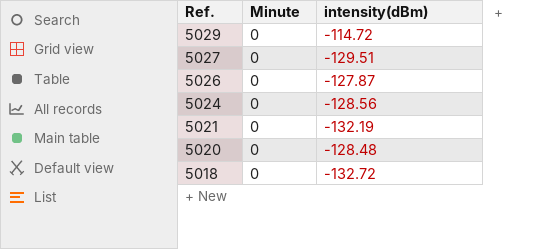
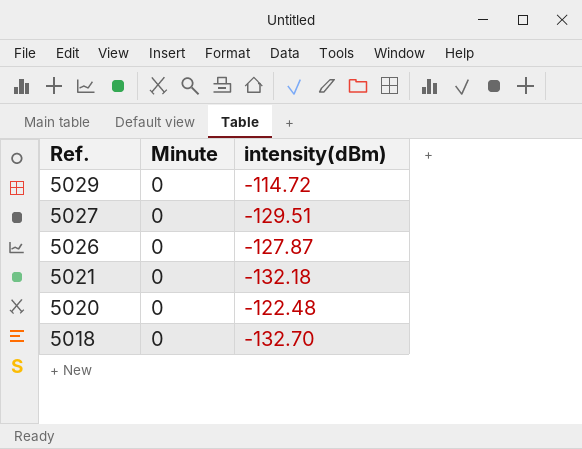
row 5024: 0 | -128.56 -> none
5021 | intensity(dBm): -132.19 -> -132.18
5020 | intensity(dBm): -128.48 -> -122.48
5018 | intensity(dBm): -132.72 -> -132.70

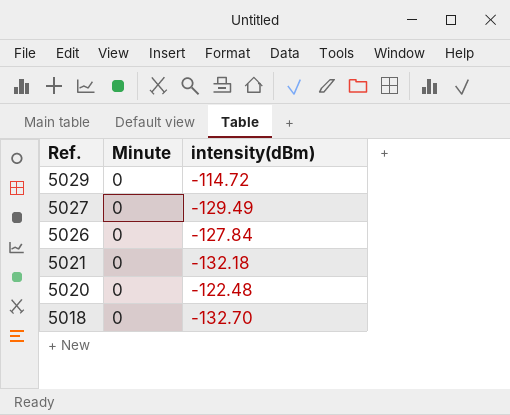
5027 | intensity(dBm): -129.51 -> -129.49
5026 | intensity(dBm): -127.87 -> -127.84

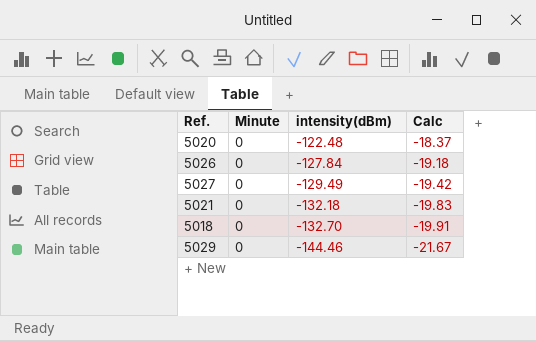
row order: Ref. descending -> intensity(dBm) descending
column Calc | formula: none -> [intensity(dBm)] * 0.15
5029 | intensity(dBm): -114.72 -> -144.46

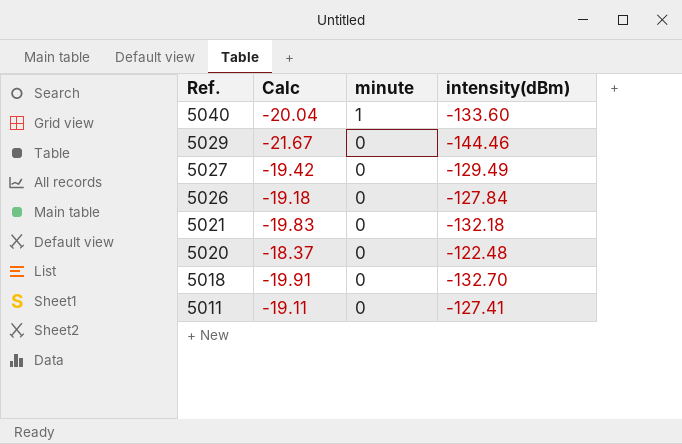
row order: intensity(dBm) descending -> Ref. descending
column Calc | position: 4 -> 2
column name: Minute -> minute
row 5040: none -> -20.04 | 1 | -133.60
row 5011: none -> -19.11 | 0 | -127.41

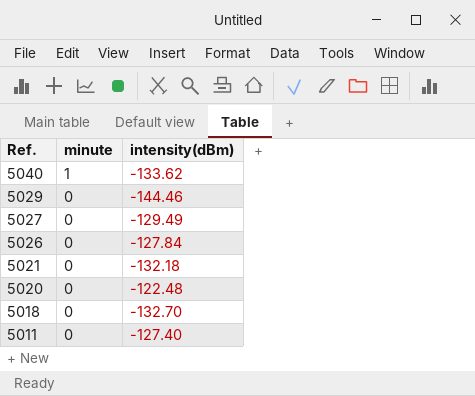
column Calc | formula: [intensity(dBm)] * 0.15 -> none
5040 | intensity(dBm): -133.60 -> -133.62
5011 | intensity(dBm): -127.41 -> -127.40

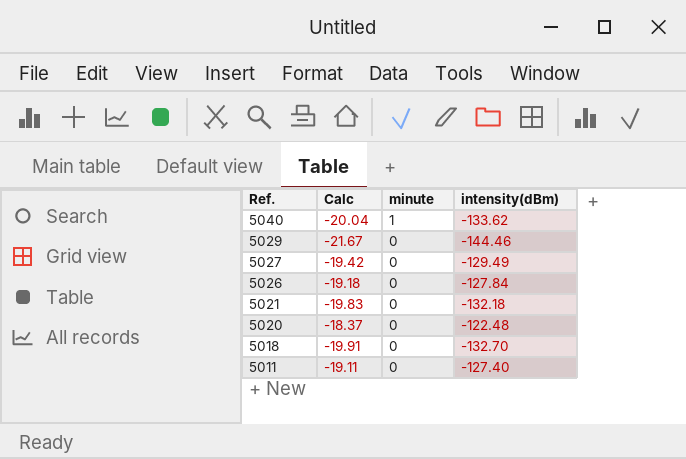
column Calc | formula: none -> [intensity(dBm)] * 0.15

